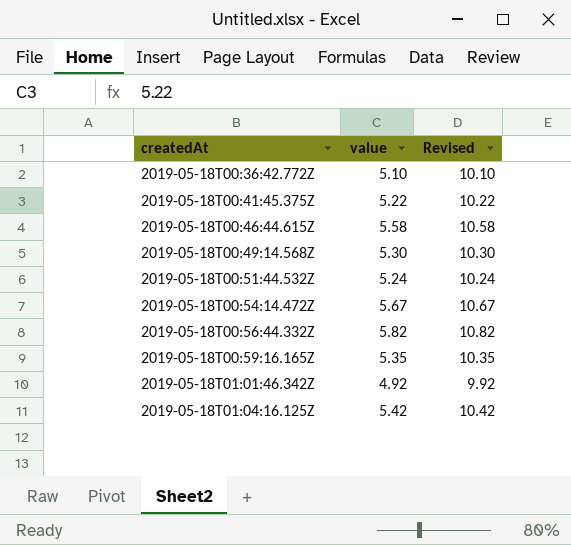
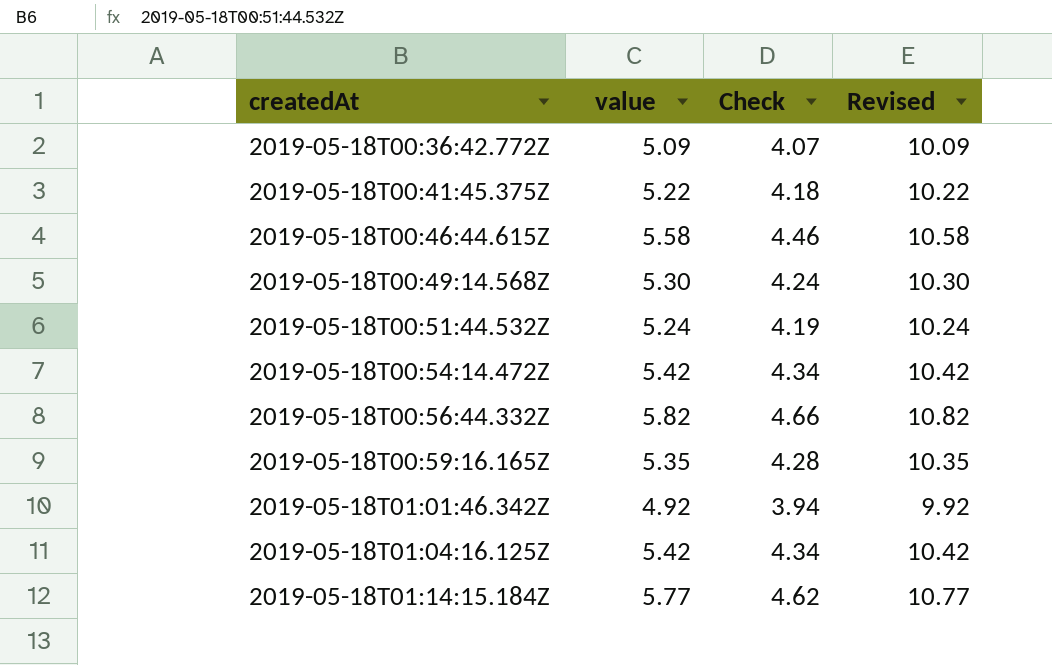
column Check | formula: none -> [value] * 0.8
2019-05-18T00:36:42.772Z | value: 5.10 -> 5.09
2019-05-18T00:36:42.772Z | Revised: 10.10 -> 10.09
2019-05-18T00:54:14.472Z | value: 5.67 -> 5.42
2019-05-18T00:54:14.472Z | Revised: 10.67 -> 10.42
row 2019-05-18T01:14:15.184Z: none -> 5.77 | 4.62 | 10.77

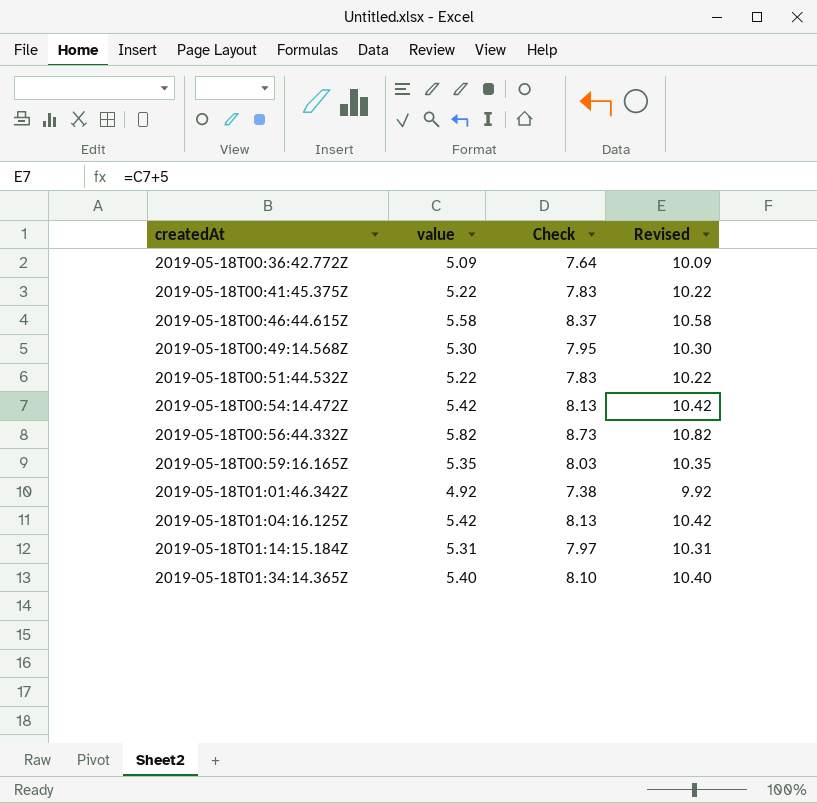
column Check | formula: [value] * 0.8 -> [value] * 1.5
2019-05-18T00:51:44.532Z | value: 5.24 -> 5.22
2019-05-18T00:51:44.532Z | Revised: 10.24 -> 10.22
2019-05-18T01:14:15.184Z | value: 5.77 -> 5.31
2019-05-18T01:14:15.184Z | Revised: 10.77 -> 10.31
row 2019-05-18T01:34:14.365Z: none -> 5.40 | 8.10 | 10.40

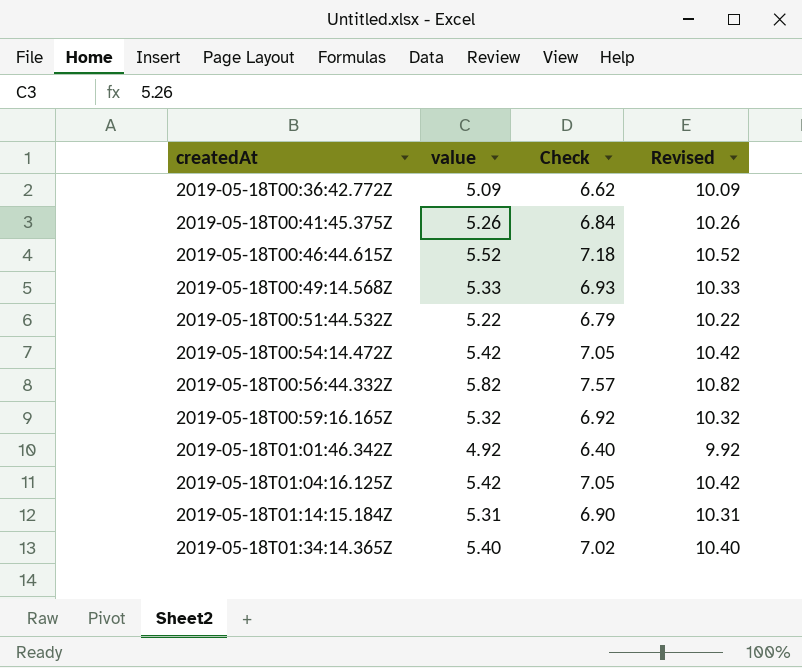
column Check | formula: [value] * 1.5 -> [value] * 1.3
2019-05-18T00:41:45.375Z | value: 5.22 -> 5.26
2019-05-18T00:41:45.375Z | Revised: 10.22 -> 10.26
2019-05-18T00:46:44.615Z | value: 5.58 -> 5.52
2019-05-18T00:46:44.615Z | Revised: 10.58 -> 10.52
2019-05-18T00:49:14.568Z | value: 5.30 -> 5.33
2019-05-18T00:49:14.568Z | Revised: 10.30 -> 10.33
2019-05-18T00:59:16.165Z | value: 5.35 -> 5.32
2019-05-18T00:59:16.165Z | Revised: 10.35 -> 10.32

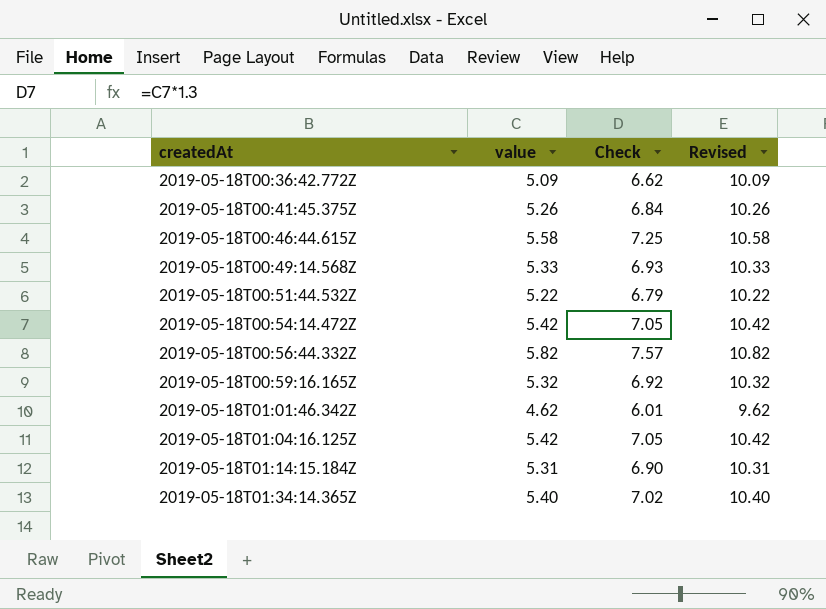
2019-05-18T00:46:44.615Z | value: 5.52 -> 5.58
2019-05-18T00:46:44.615Z | Check: 7.18 -> 7.25
2019-05-18T00:46:44.615Z | Revised: 10.52 -> 10.58
2019-05-18T01:01:46.342Z | value: 4.92 -> 4.62
2019-05-18T01:01:46.342Z | Check: 6.40 -> 6.01
2019-05-18T01:01:46.342Z | Revised: 9.92 -> 9.62

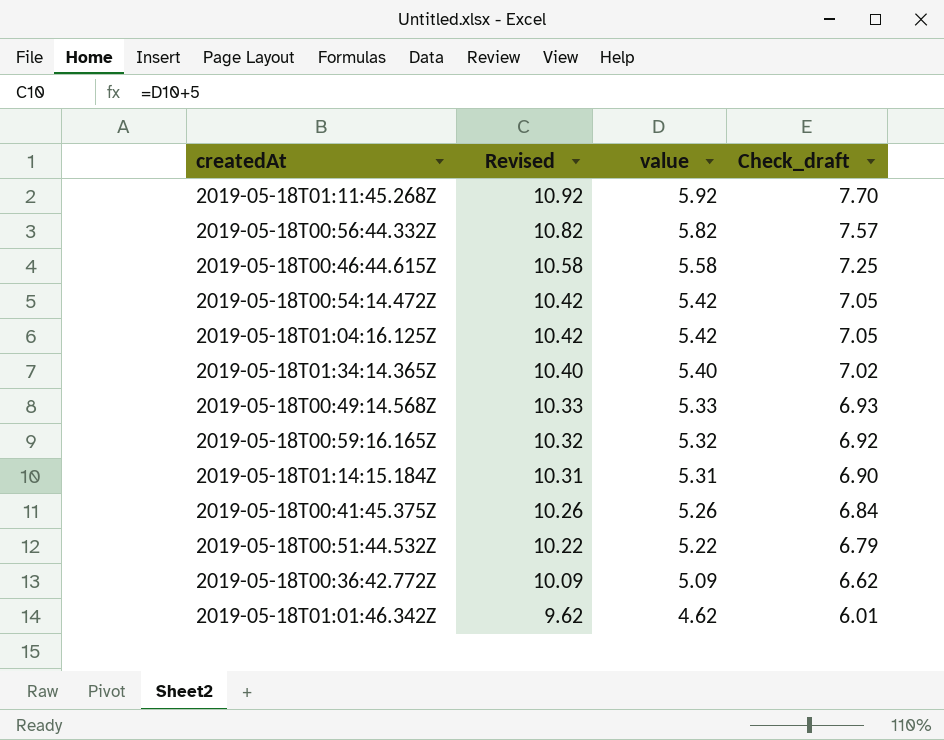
row order: createdAt ascending -> Revised descending
column Revised | position: 4 -> 2
column name: Check -> Check_draft
row 2019-05-18T01:11:45.268Z: none -> 10.92 | 5.92 | 7.70

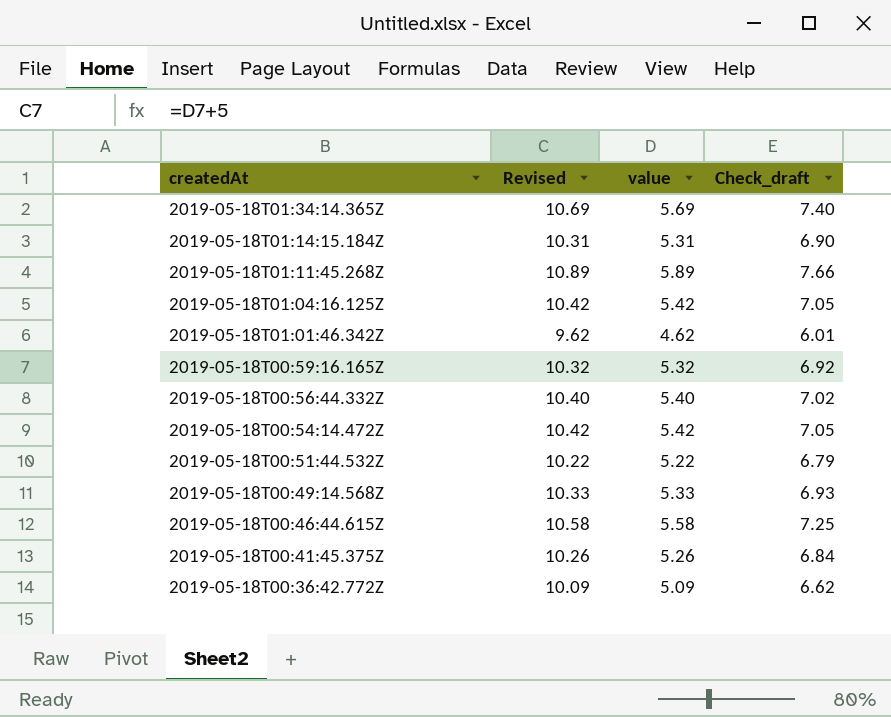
row order: Revised descending -> createdAt descending
2019-05-18T01:34:14.365Z | Revised: 10.40 -> 10.69
2019-05-18T01:34:14.365Z | value: 5.40 -> 5.69
2019-05-18T01:34:14.365Z | Check_draft: 7.02 -> 7.40
2019-05-18T01:11:45.268Z | Revised: 10.92 -> 10.89
2019-05-18T01:11:45.268Z | value: 5.92 -> 5.89
2019-05-18T01:11:45.268Z | Check_draft: 7.70 -> 7.66
2019-05-18T00:56:44.332Z | Revised: 10.82 -> 10.40
2019-05-18T00:56:44.332Z | value: 5.82 -> 5.40
2019-05-18T00:56:44.332Z | Check_draft: 7.57 -> 7.02

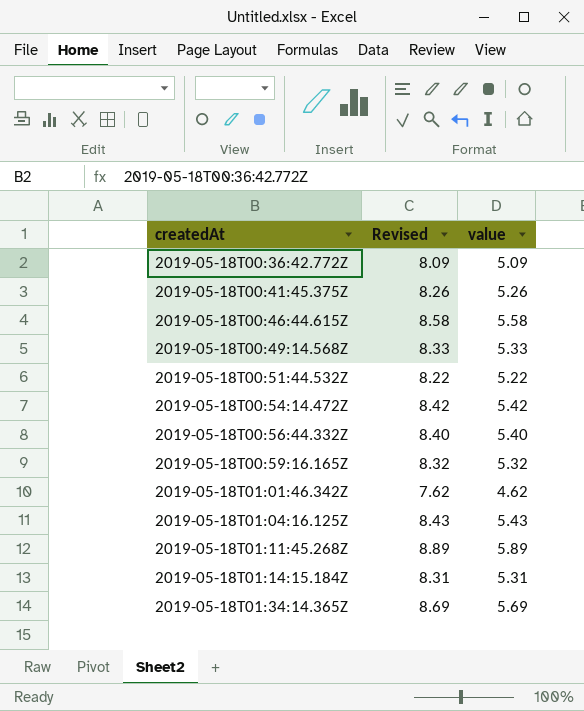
row order: createdAt descending -> createdAt ascending
column Check_draft | formula: [value] * 1.3 -> none
column Revised | formula: [value] + 5 -> [value] + 3
2019-05-18T01:04:16.125Z | value: 5.42 -> 5.43

